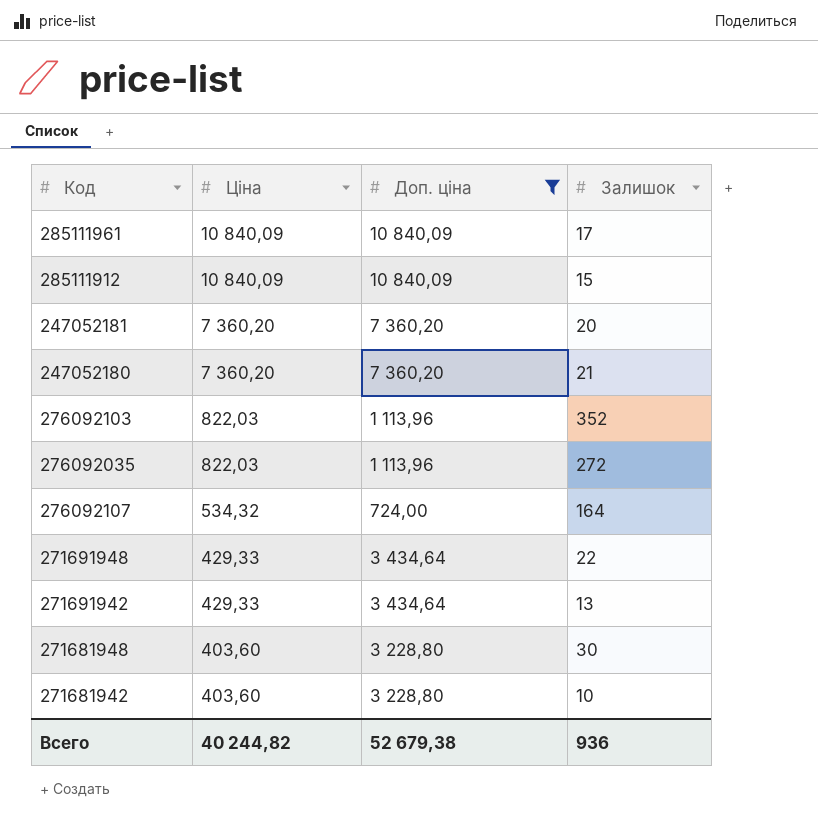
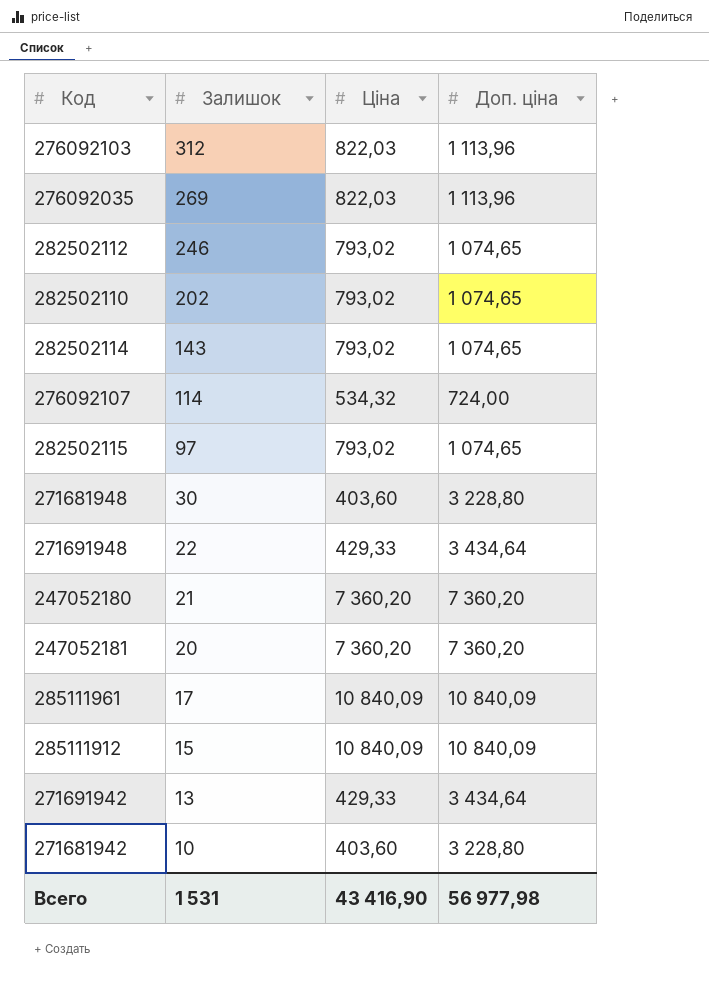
filter: Доп. ціна != 1 074,65 -> none
row order: Ціна descending -> Залишок descending
column Залишок | position: 4 -> 2
276092103 | Залишок: 352 -> 312
276092035 | Залишок: 272 -> 269
276092107 | Залишок: 164 -> 114
Всего | Залишок: 936 -> 1 531
Всего | Ціна: 40 244,82 -> 43 416,90
Всего | Доп. ціна: 52 679,38 -> 56 977,98

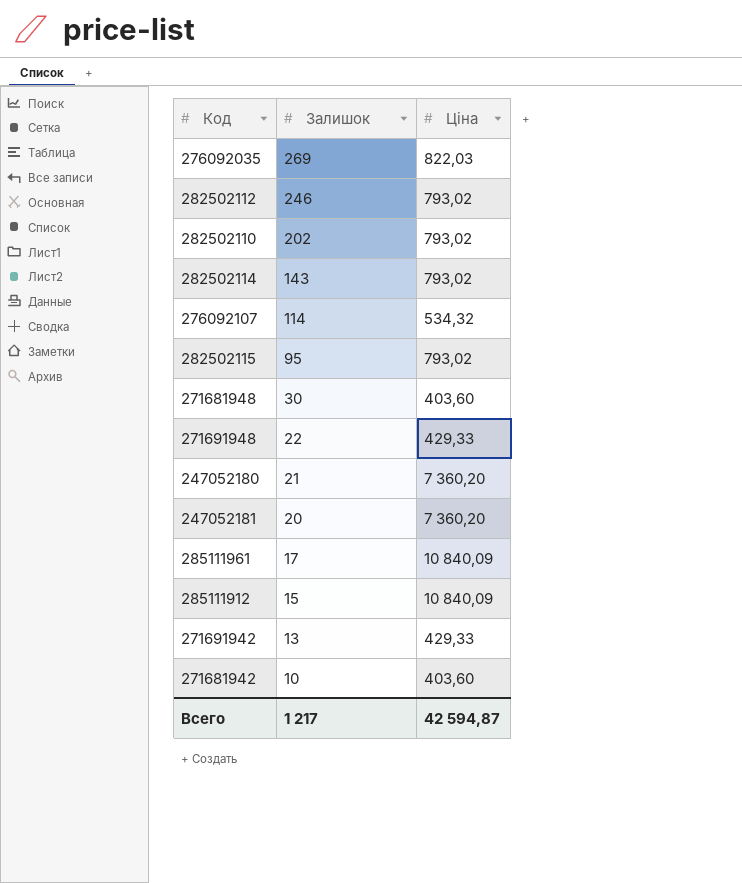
column Доп. ціна | position: 4 -> none
row 276092103: 312 | 822,03 | 1 113,96 -> none
282502115 | Залишок: 97 -> 95
Всего | Залишок: 1 531 -> 1 217
Всего | Ціна: 43 416,90 -> 42 594,87

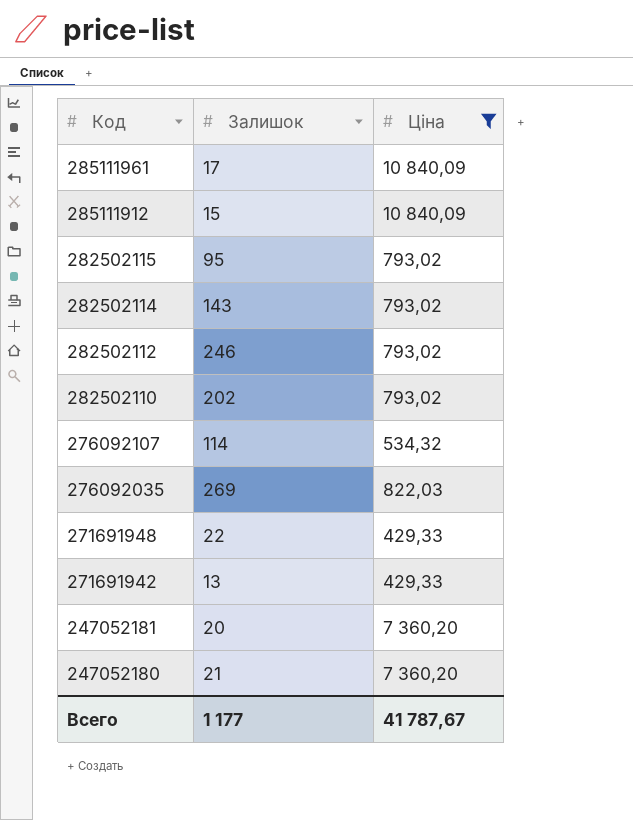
filter: none -> Ціна != 403,60
row order: Залишок descending -> Код descending
Всего | Залишок: 1 217 -> 1 177
Всего | Ціна: 42 594,87 -> 41 787,67

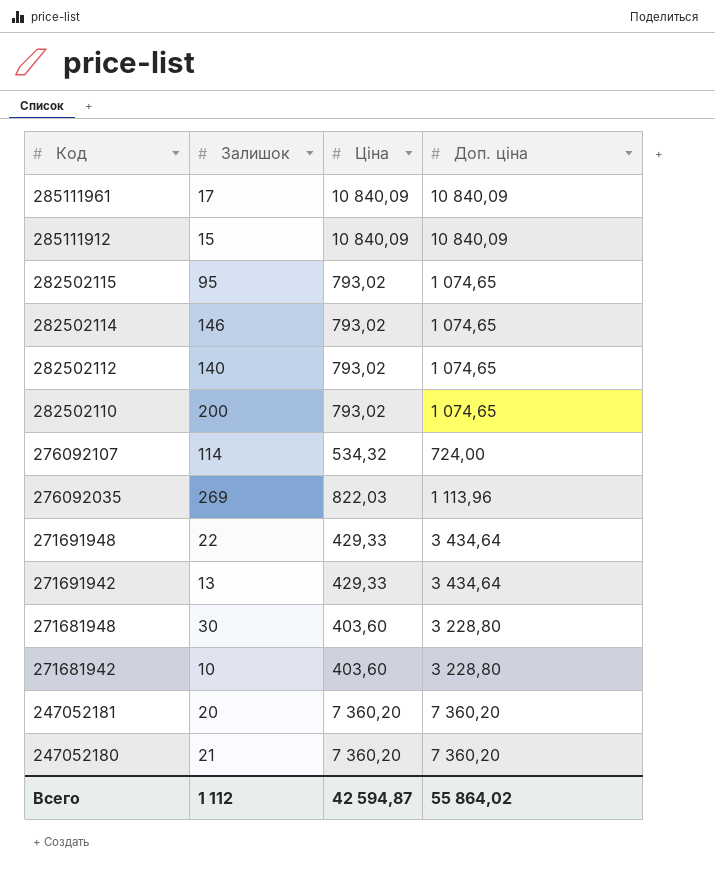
filter: Ціна != 403,60 -> none
column Доп. ціна | position: none -> 4
282502114 | Залишок: 143 -> 146
282502112 | Залишок: 246 -> 140
282502110 | Залишок: 202 -> 200
Всего | Залишок: 1 177 -> 1 112
Всего | Ціна: 41 787,67 -> 42 594,87

